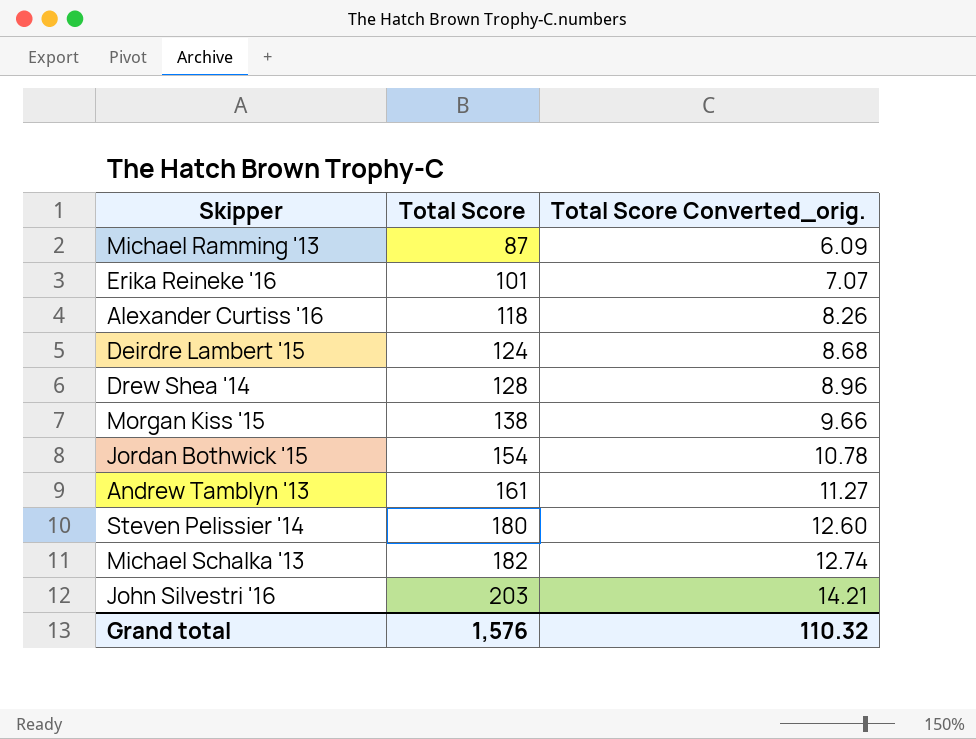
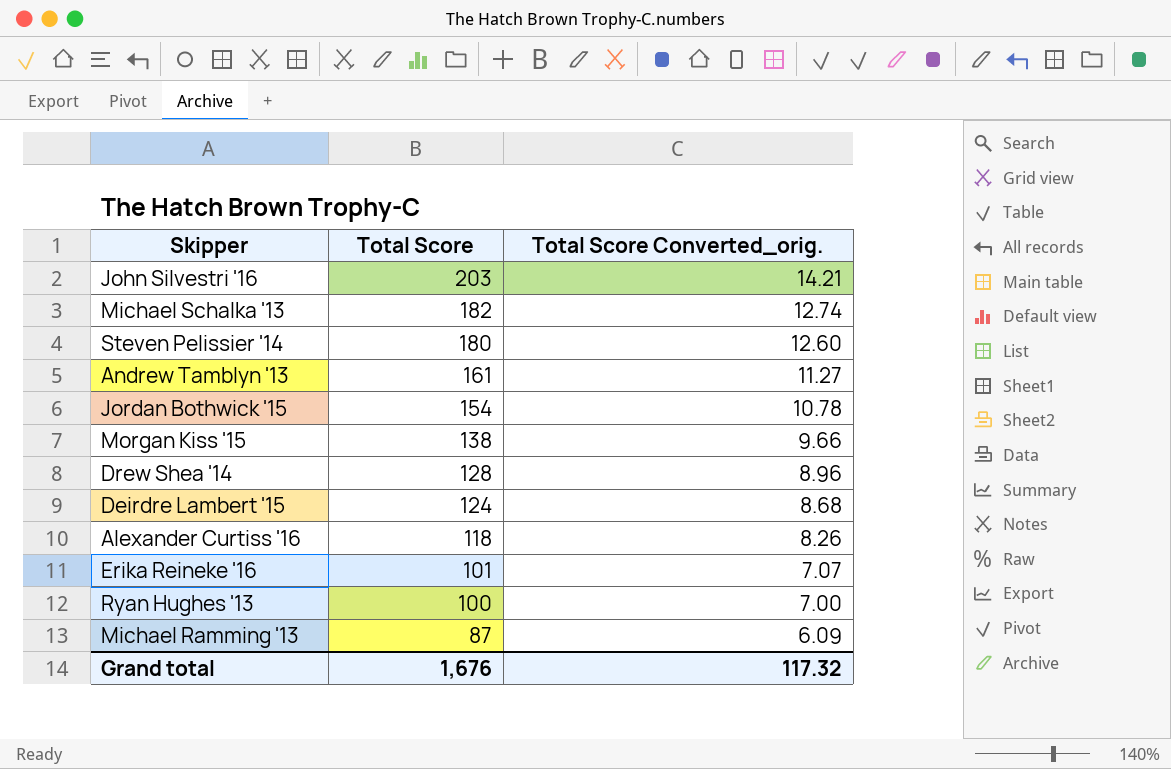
row order: Total Score ascending -> Total Score descending
row Ryan Hughes '13: none -> 100 | 7.00
Grand total | Total Score: 1,576 -> 1,676
Grand total | Total Score Converted_orig.: 110.32 -> 117.32

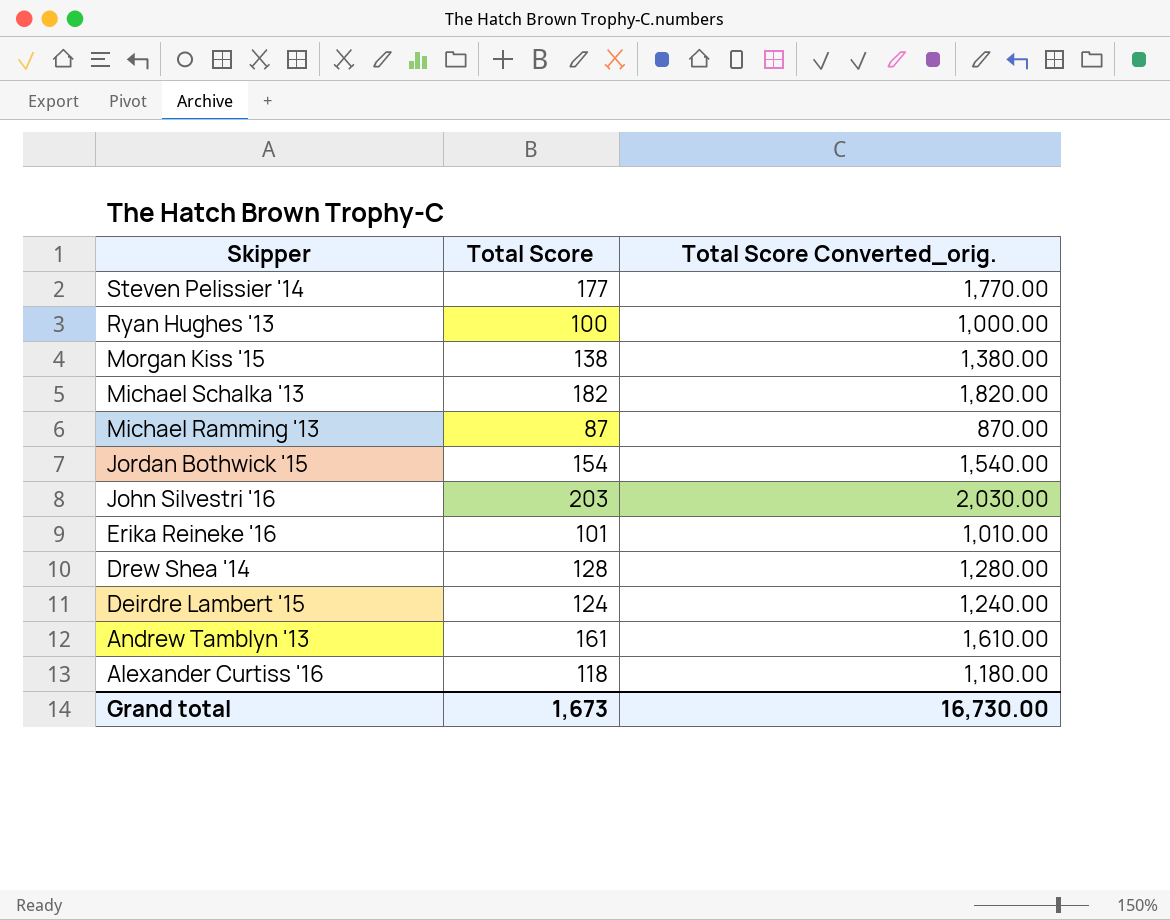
row order: Total Score descending -> Skipper descending
column Total Score Converted_orig. | formula: [Total Score] * 0.07 -> [Total Score] * 10
Steven Pelissier '14 | Total Score: 180 -> 177
Grand total | Total Score: 1,676 -> 1,673
Grand total | Total Score Converted_orig.: 117.32 -> 16,730.00

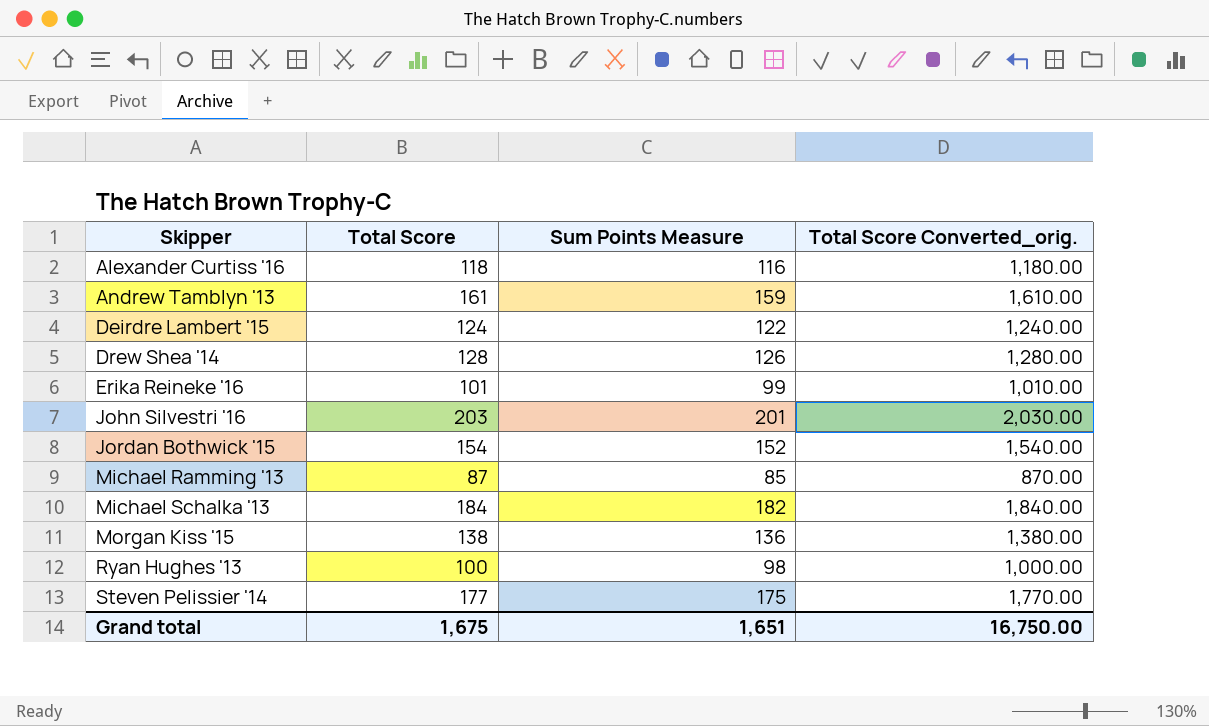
row order: Skipper descending -> Skipper ascending
column Sum Points Measure | formula: none -> [Total Score] - 2
Michael Schalka '13 | Total Score: 182 -> 184
Michael Schalka '13 | Total Score Converted_orig.: 1,820.00 -> 1,840.00
Grand total | Total Score: 1,673 -> 1,675
Grand total | Total Score Converted_orig.: 16,730.00 -> 16,750.00

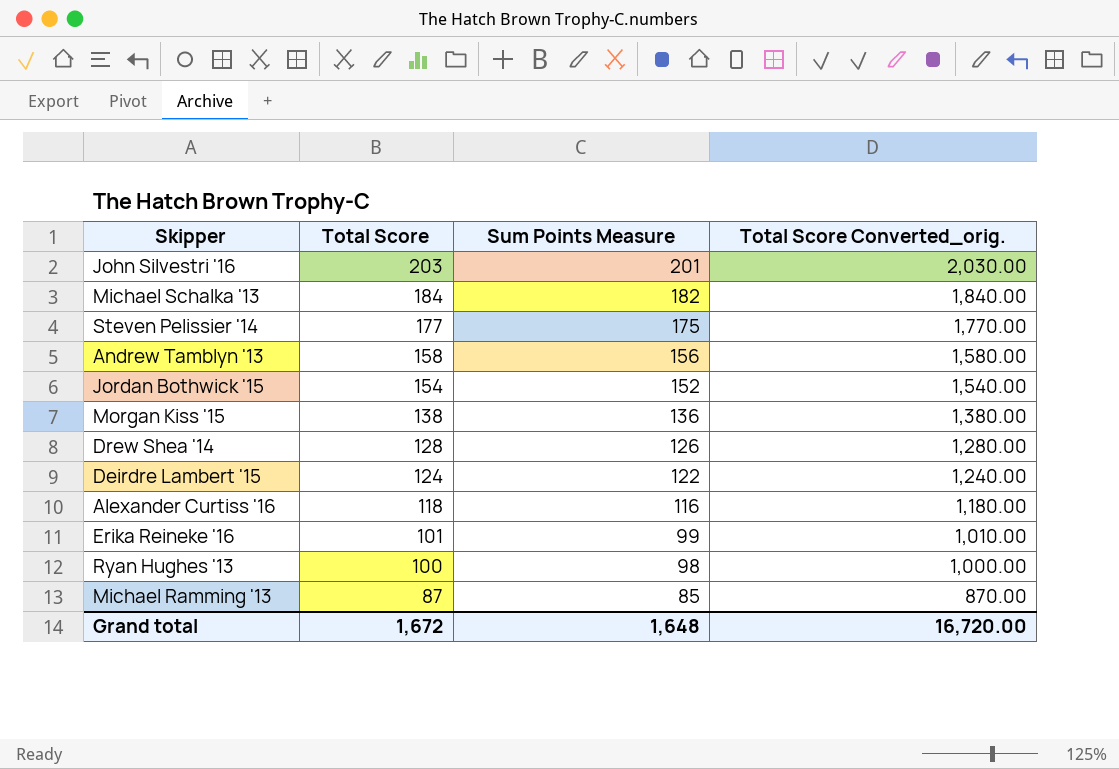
row order: Skipper ascending -> Total Score descending
Andrew Tamblyn '13 | Total Score: 161 -> 158
Andrew Tamblyn '13 | Sum Points Measure: 159 -> 156
Andrew Tamblyn '13 | Total Score Converted_orig.: 1,610.00 -> 1,580.00
Grand total | Total Score: 1,675 -> 1,672
Grand total | Sum Points Measure: 1,651 -> 1,648
Grand total | Total Score Converted_orig.: 16,750.00 -> 16,720.00

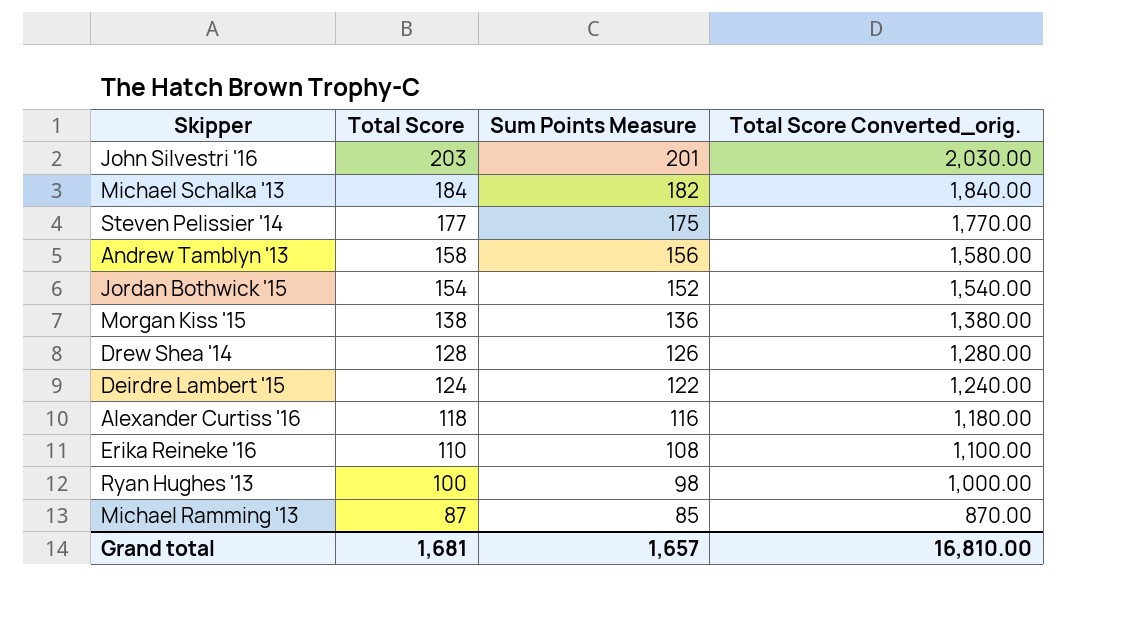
Erika Reineke '16 | Total Score: 101 -> 110
Erika Reineke '16 | Sum Points Measure: 99 -> 108
Erika Reineke '16 | Total Score Converted_orig.: 1,010.00 -> 1,100.00
Grand total | Total Score: 1,672 -> 1,681
Grand total | Sum Points Measure: 1,648 -> 1,657
Grand total | Total Score Converted_orig.: 16,720.00 -> 16,810.00

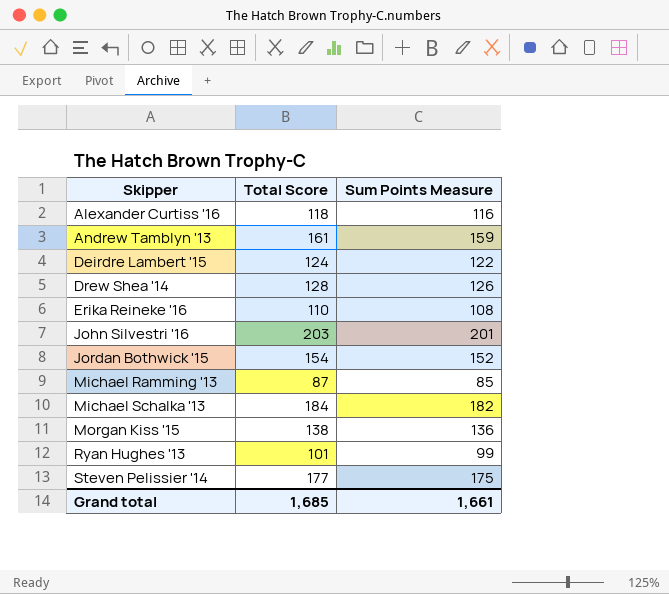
row order: Total Score descending -> Skipper ascending
column Total Score Converted_orig. | formula: [Total Score] * 10 -> none
Andrew Tamblyn '13 | Total Score: 158 -> 161
Andrew Tamblyn '13 | Sum Points Measure: 156 -> 159
Ryan Hughes '13 | Total Score: 100 -> 101
Ryan Hughes '13 | Sum Points Measure: 98 -> 99
Grand total | Total Score: 1,681 -> 1,685
Grand total | Sum Points Measure: 1,657 -> 1,661

